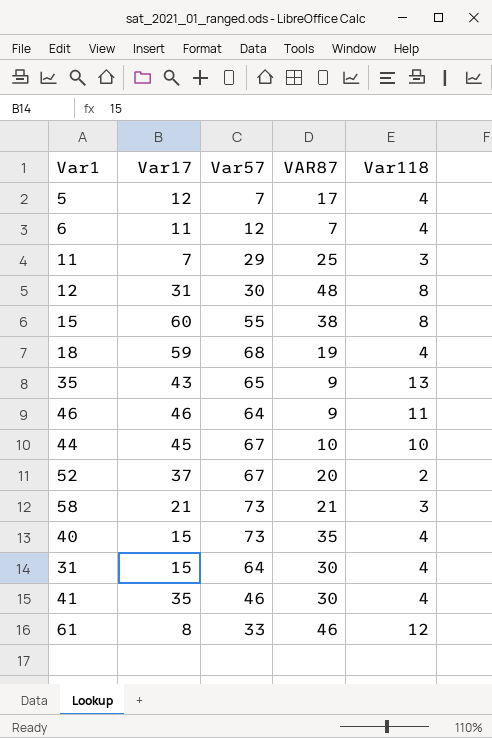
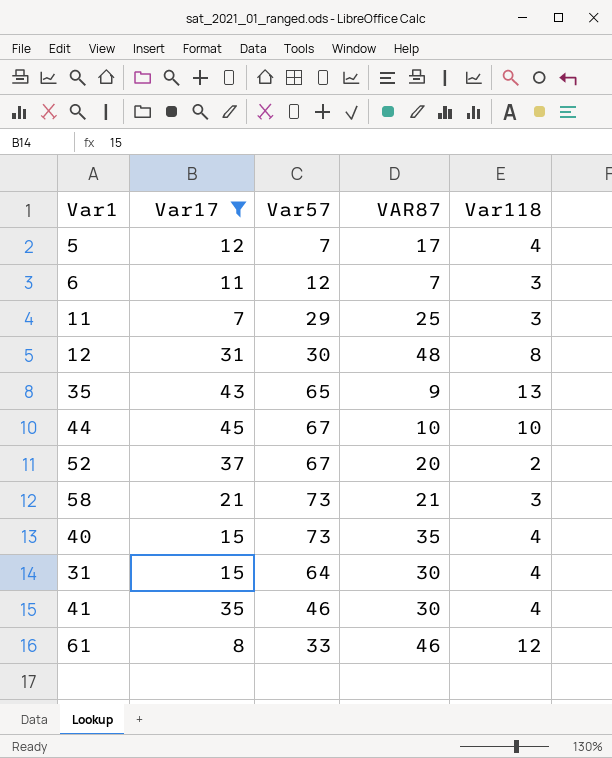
filter: none -> Var17 <= 45
6 | Var118: 4 -> 3

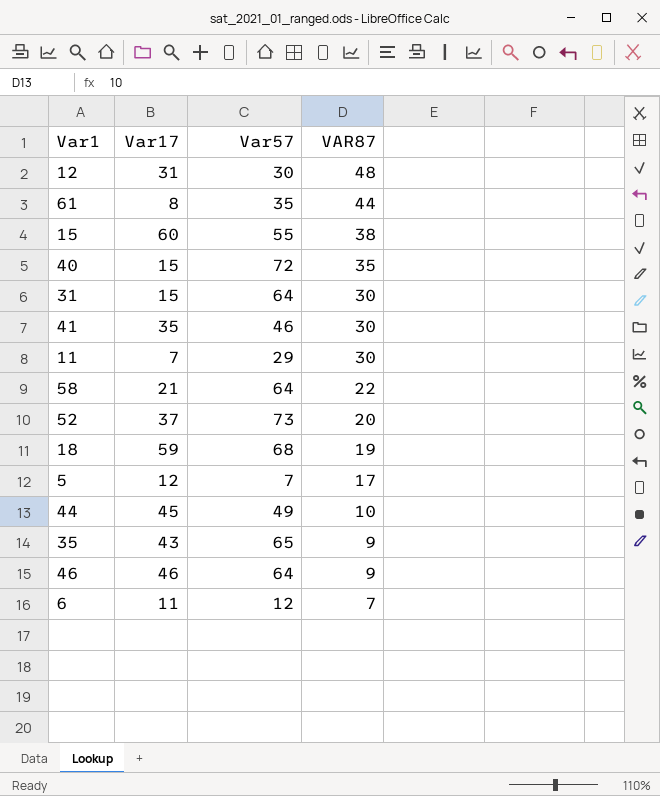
filter: Var17 <= 45 -> none
row order: none -> VAR87 descending
column Var118 | position: 5 -> none
61 | Var57: 33 -> 35
61 | VAR87: 46 -> 44
40 | Var57: 73 -> 72
11 | VAR87: 25 -> 30
58 | Var57: 73 -> 64
58 | VAR87: 21 -> 22
52 | Var57: 67 -> 73
44 | Var57: 67 -> 49

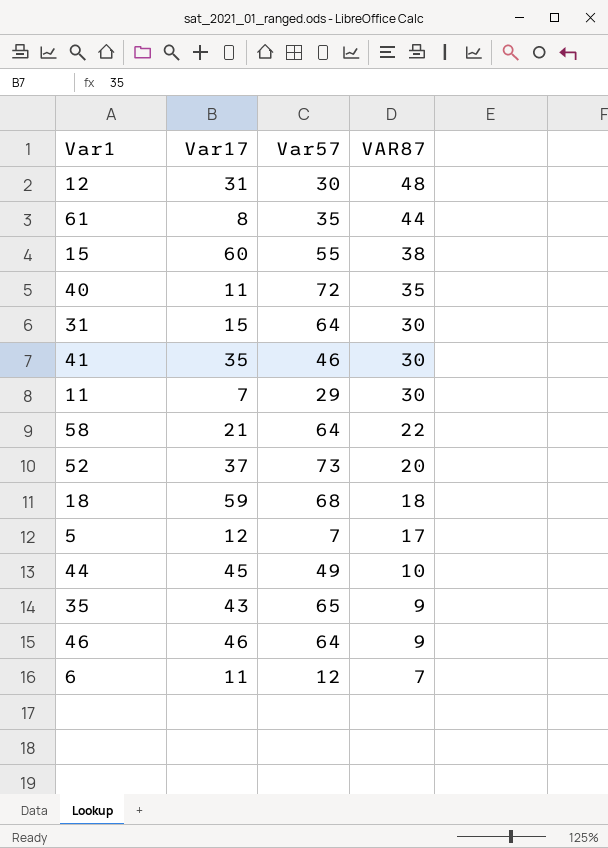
40 | Var17: 15 -> 11
18 | VAR87: 19 -> 18

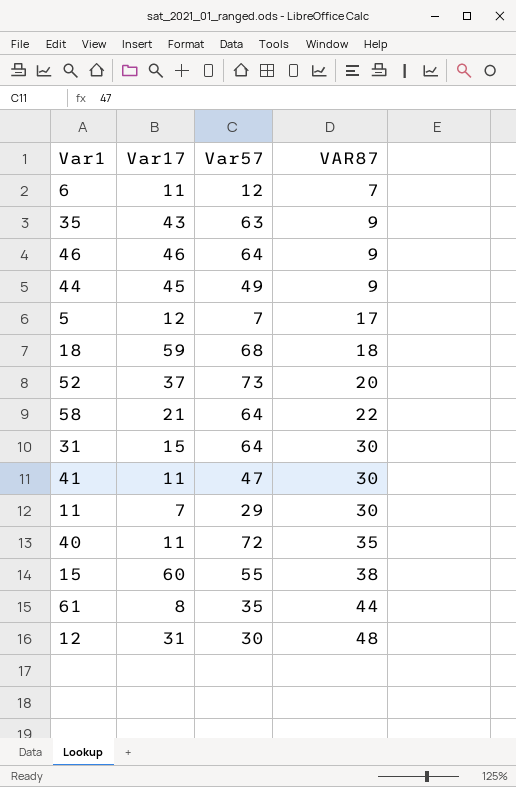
row order: VAR87 descending -> VAR87 ascending
35 | Var57: 65 -> 63
44 | VAR87: 10 -> 9
41 | Var17: 35 -> 11
41 | Var57: 46 -> 47

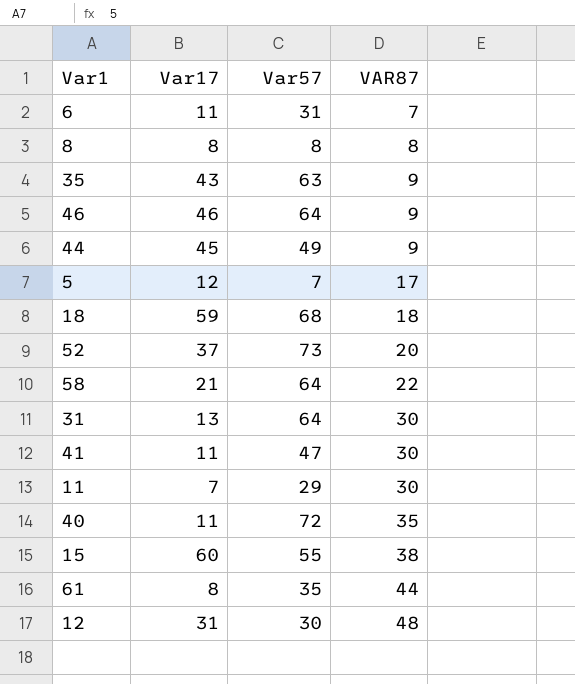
6 | Var57: 12 -> 31
row 8: none -> 8 | 8 | 8
31 | Var17: 15 -> 13

